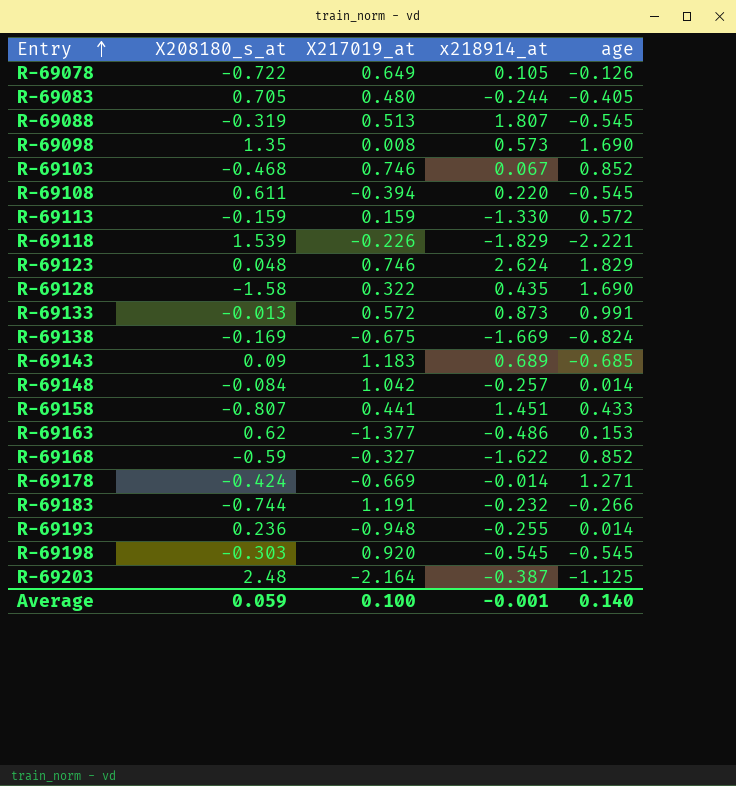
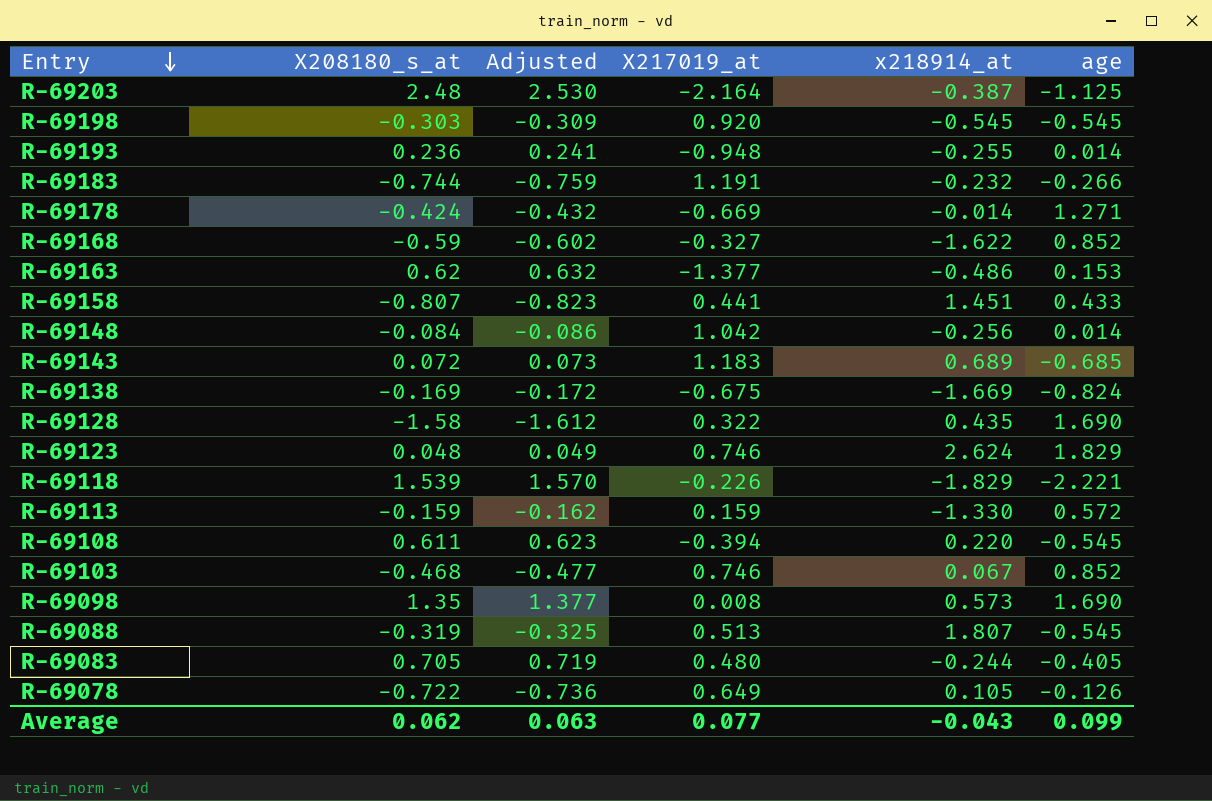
row order: Entry ascending -> Entry descending
column Adjusted | formula: none -> [X208180_s_at] * 1.02
row R-69133: -0.013 | 0.572 | 0.873 | 0.991 -> none
R-69148 | x218914_at: -0.257 -> -0.256
R-69143 | X208180_s_at: 0.09 -> 0.072
Average | X208180_s_at: 0.059 -> 0.062
Average | X217019_at: 0.100 -> 0.077
Average | x218914_at: -0.001 -> -0.043
Average | age: 0.140 -> 0.099

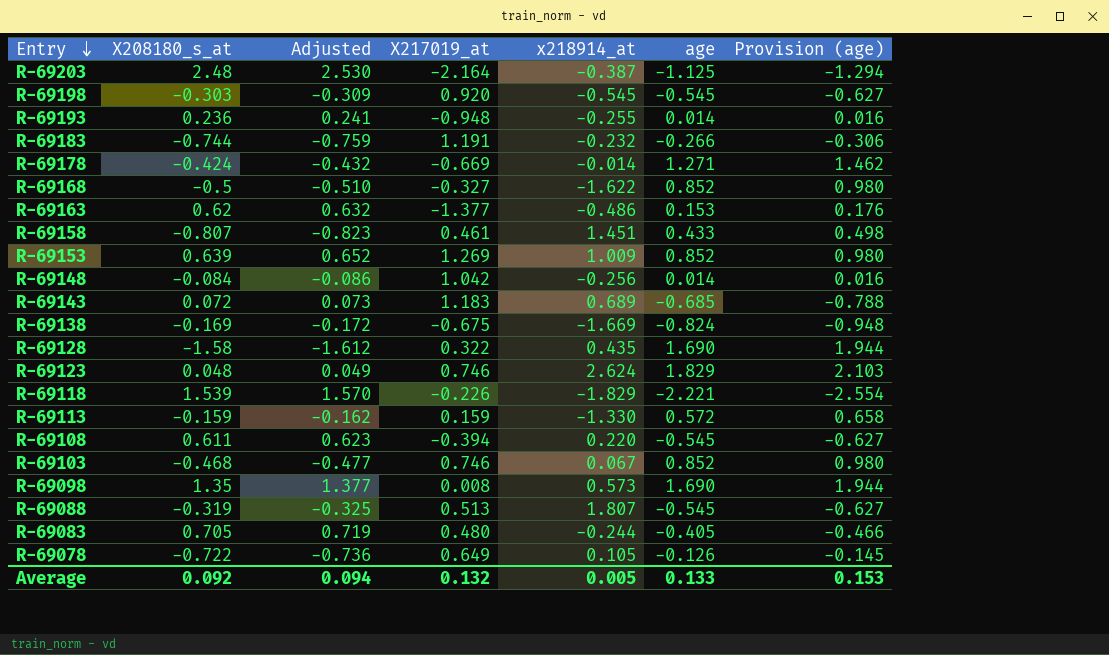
column Provision (age) | formula: none -> [age] * 1.15
R-69168 | X208180_s_at: -0.59 -> -0.5
R-69168 | Adjusted: -0.602 -> -0.510
R-69158 | X217019_at: 0.441 -> 0.461
row R-69153: none -> 0.639 | 0.652 | 1.269 | 1.009 | 0.852 | 0.980
Average | X208180_s_at: 0.062 -> 0.092
Average | Adjusted: 0.063 -> 0.094
Average | X217019_at: 0.077 -> 0.132
Average | x218914_at: -0.043 -> 0.005
Average | age: 0.099 -> 0.133

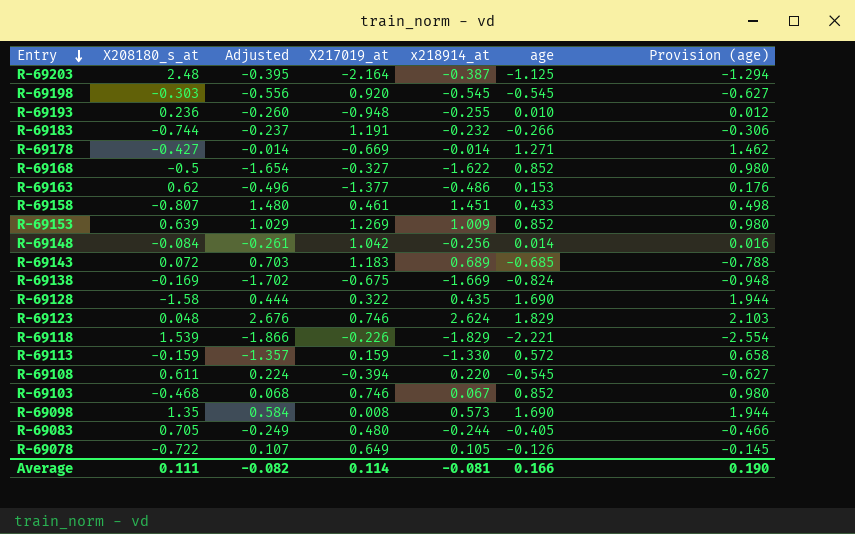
column Adjusted | formula: [X208180_s_at] * 1.02 -> [x218914_at] * 1.02
row R-69088: -0.319 | -0.325 | 0.513 | 1.807 | -0.545 | -0.627 -> none
R-69193 | age: 0.014 -> 0.010
R-69193 | Provision (age): 0.016 -> 0.012
R-69178 | X208180_s_at: -0.424 -> -0.427
Average | X208180_s_at: 0.092 -> 0.111
Average | Adjusted: 0.094 -> -0.082
Average | X217019_at: 0.132 -> 0.114
Average | x218914_at: 0.005 -> -0.081
Average | age: 0.133 -> 0.166
Average | Provision (age): 0.153 -> 0.190

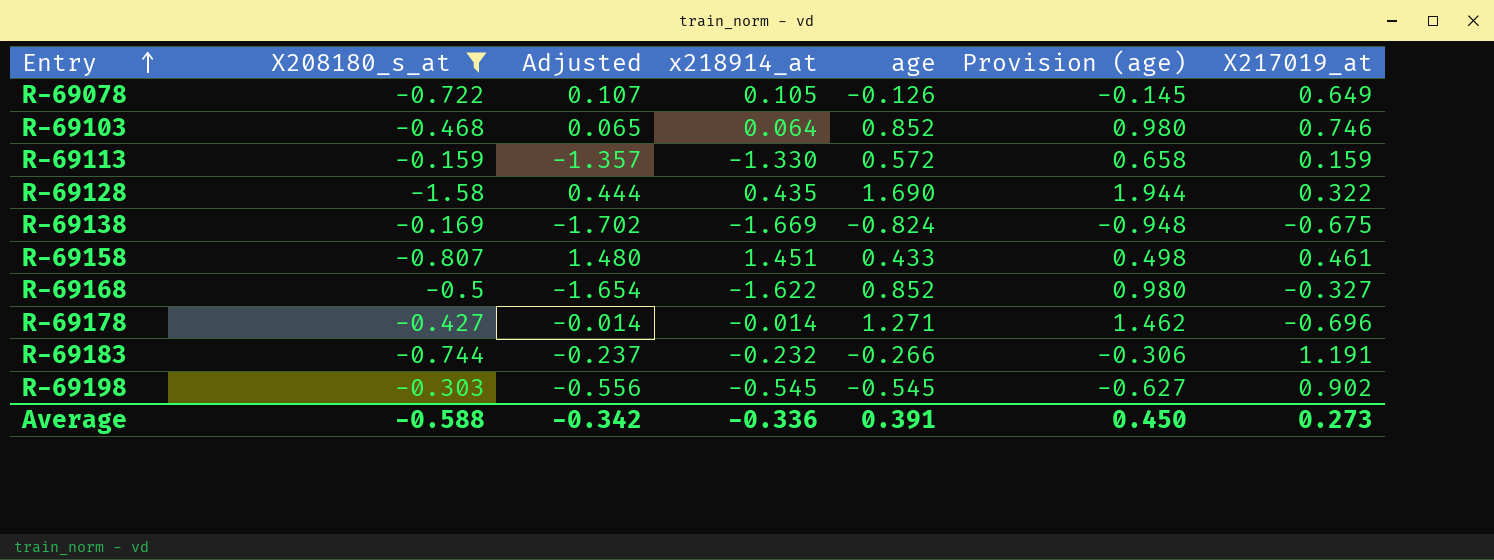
filter: none -> X208180_s_at <= -0.159
row order: Entry descending -> Entry ascending
column X217019_at | position: 4 -> 7
R-69103 | Adjusted: 0.068 -> 0.065
R-69103 | x218914_at: 0.067 -> 0.064
R-69178 | X217019_at: -0.669 -> -0.696
R-69198 | X217019_at: 0.920 -> 0.902
Average | X208180_s_at: 0.111 -> -0.588
Average | Adjusted: -0.082 -> -0.342
Average | x218914_at: -0.081 -> -0.336
Average | age: 0.166 -> 0.391
Average | Provision (age): 0.190 -> 0.450
Average | X217019_at: 0.114 -> 0.273

